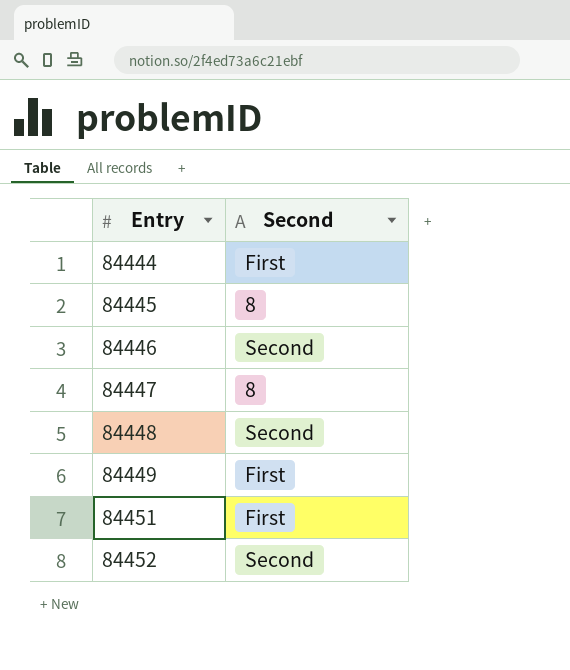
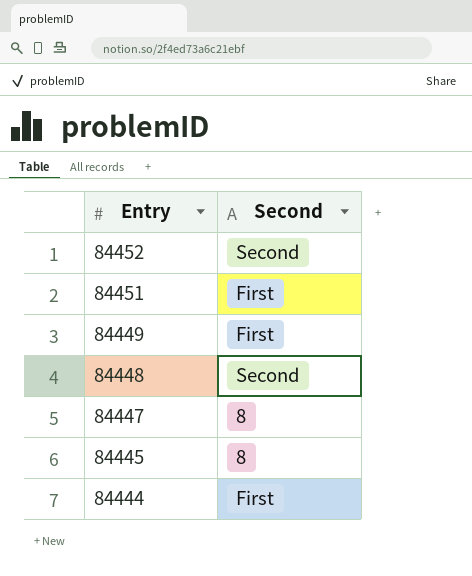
row order: Entry ascending -> Entry descending
row 84446: Second -> none

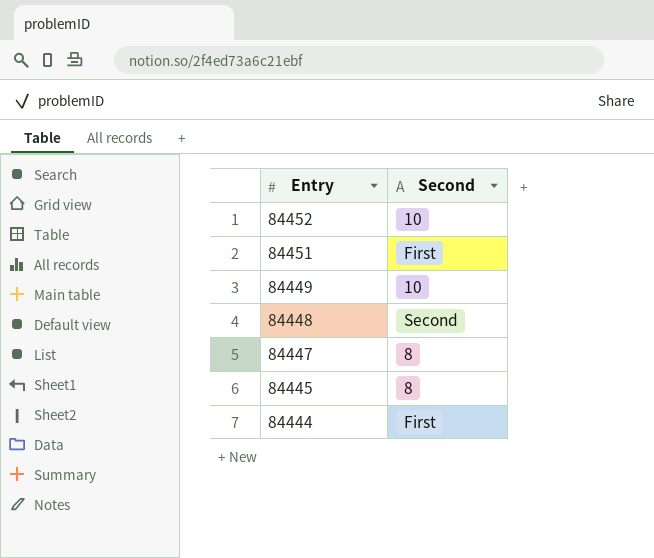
84452 | Second: Second -> 10
84449 | Second: First -> 10

